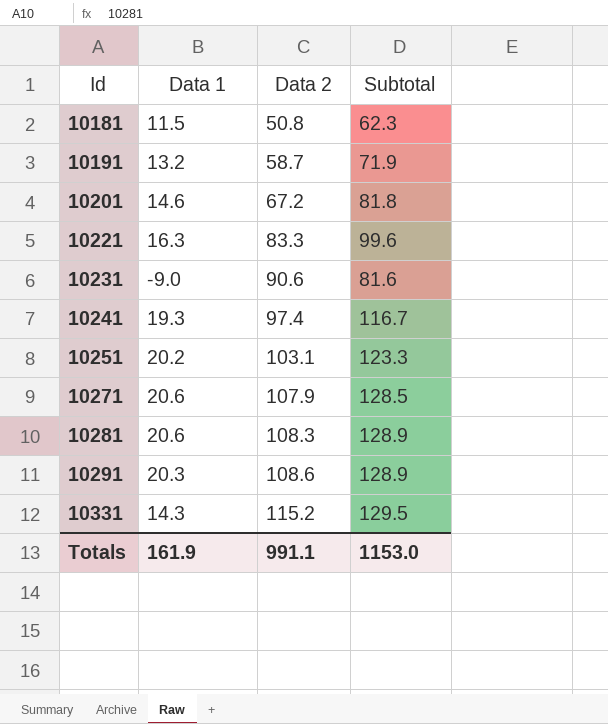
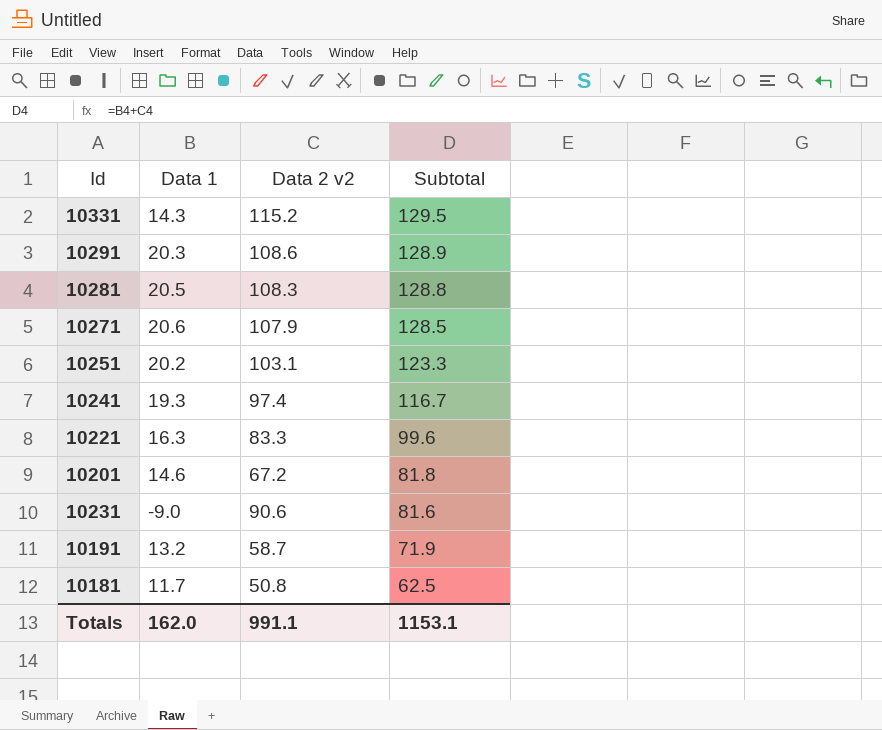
row order: Id ascending -> Subtotal descending
column name: Data 2 -> Data 2 v2
10281 | Data 1: 20.6 -> 20.5
10281 | Subtotal: 128.9 -> 128.8
10181 | Data 1: 11.5 -> 11.7
10181 | Subtotal: 62.3 -> 62.5
Totals | Data 1: 161.9 -> 162.0
Totals | Subtotal: 1153.0 -> 1153.1

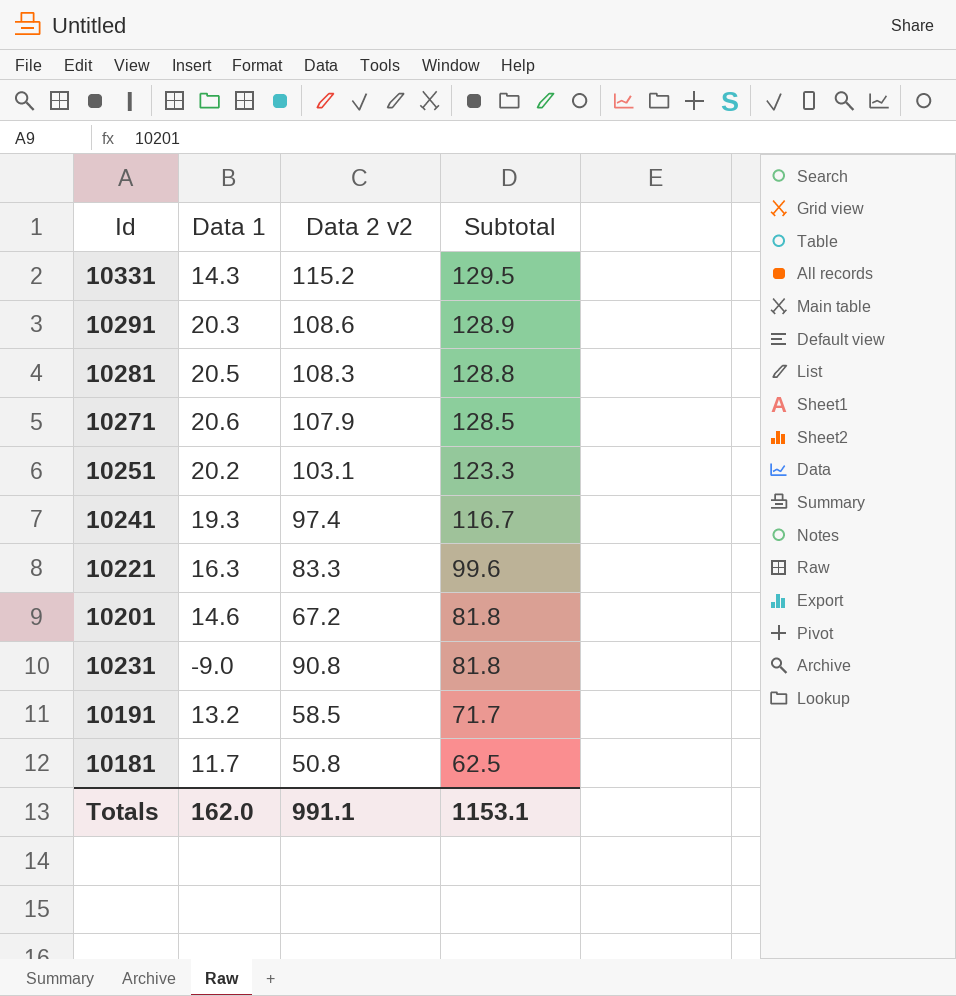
10231 | Data 2 v2: 90.6 -> 90.8
10231 | Subtotal: 81.6 -> 81.8
10191 | Data 2 v2: 58.7 -> 58.5
10191 | Subtotal: 71.9 -> 71.7

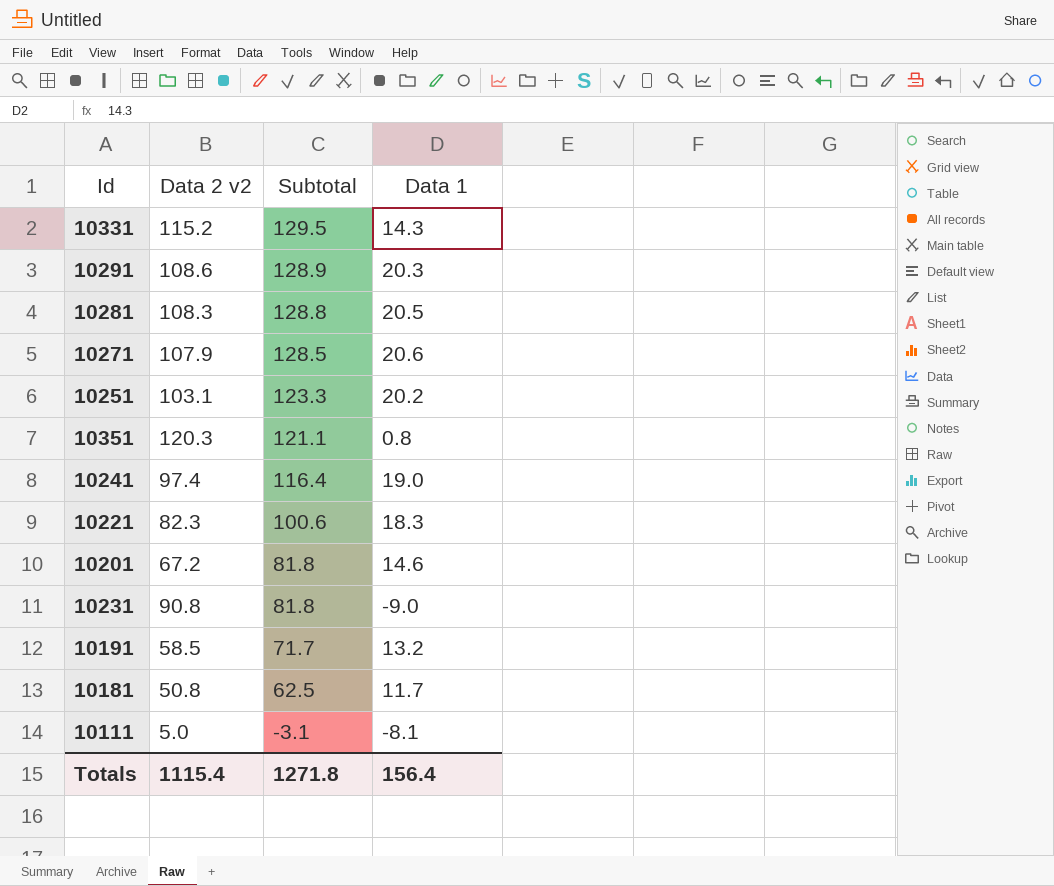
column Data 1 | position: 2 -> 4
row 10351: none -> 120.3 | 121.1 | 0.8
10241 | Subtotal: 116.7 -> 116.4
10241 | Data 1: 19.3 -> 19.0
10221 | Data 2 v2: 83.3 -> 82.3
10221 | Subtotal: 99.6 -> 100.6
10221 | Data 1: 16.3 -> 18.3
row 10111: none -> 5.0 | -3.1 | -8.1
Totals | Data 2 v2: 991.1 -> 1115.4
Totals | Subtotal: 1153.1 -> 1271.8
Totals | Data 1: 162.0 -> 156.4

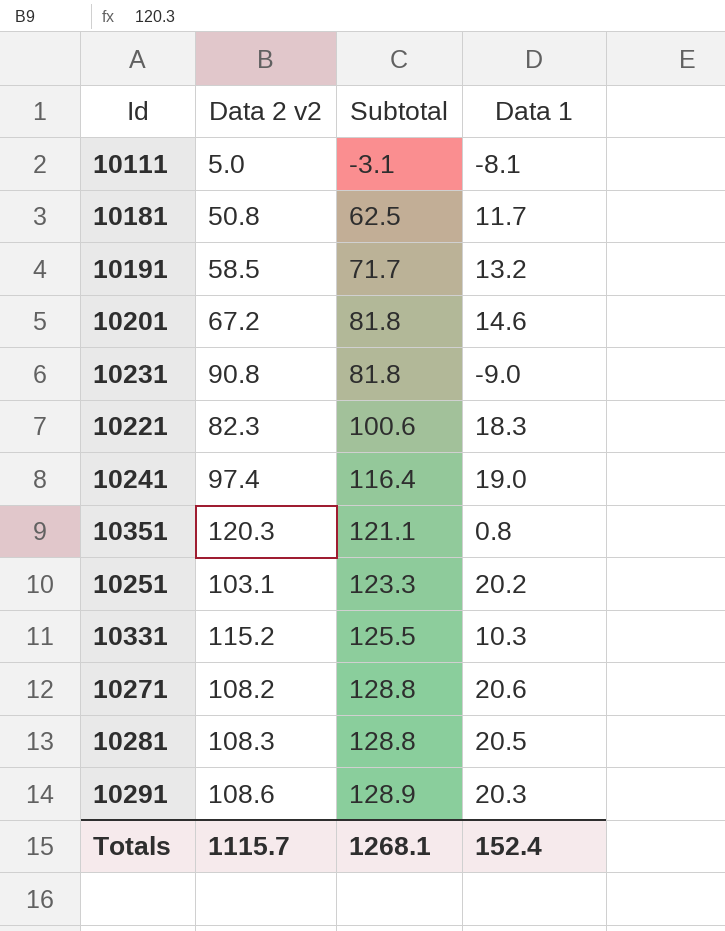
row order: Subtotal descending -> Subtotal ascending
10331 | Subtotal: 129.5 -> 125.5
10331 | Data 1: 14.3 -> 10.3
10271 | Data 2 v2: 107.9 -> 108.2
10271 | Subtotal: 128.5 -> 128.8
Totals | Data 2 v2: 1115.4 -> 1115.7
Totals | Subtotal: 1271.8 -> 1268.1
Totals | Data 1: 156.4 -> 152.4

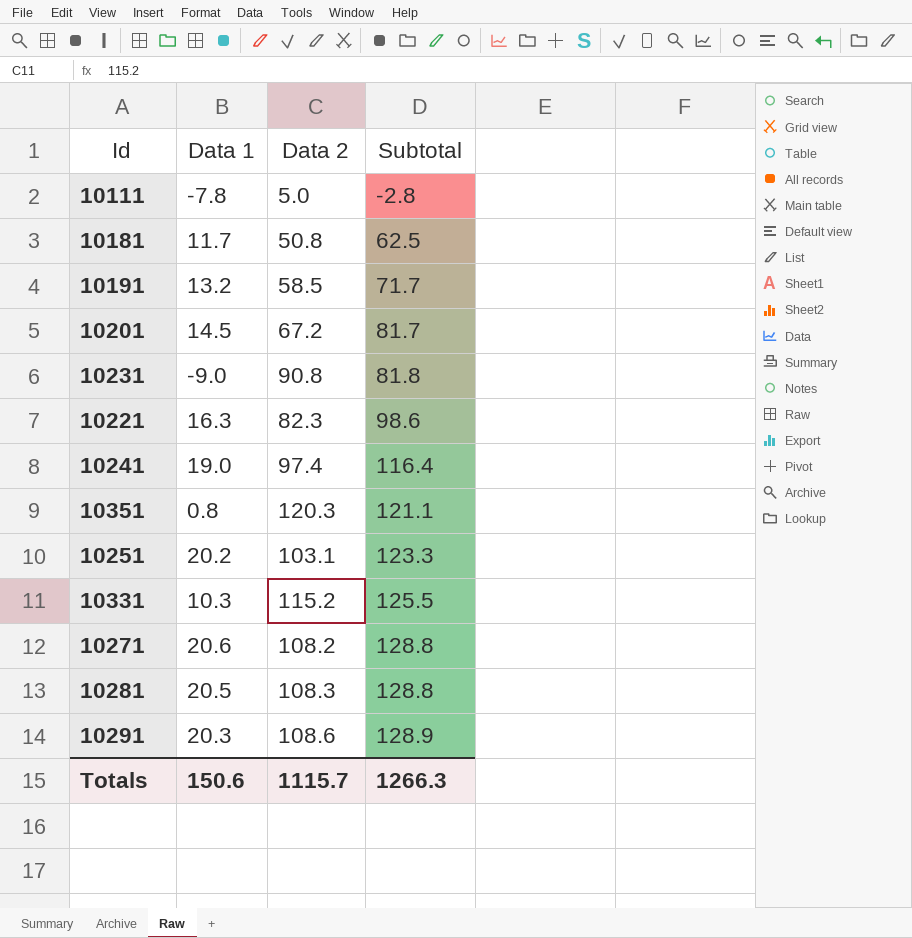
column Data 1 | position: 4 -> 2
column name: Data 2 v2 -> Data 2
10111 | Data 1: -8.1 -> -7.8
10111 | Subtotal: -3.1 -> -2.8
10201 | Data 1: 14.6 -> 14.5
10201 | Subtotal: 81.8 -> 81.7
10221 | Data 1: 18.3 -> 16.3
10221 | Subtotal: 100.6 -> 98.6
Totals | Data 1: 152.4 -> 150.6
Totals | Subtotal: 1268.1 -> 1266.3

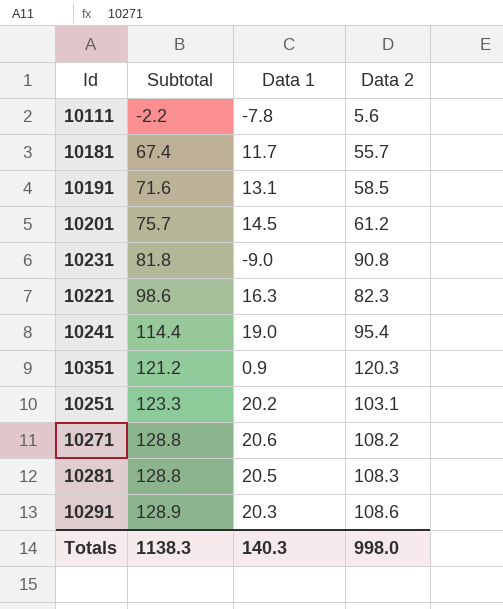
column Subtotal | position: 4 -> 2
row 10331: 10.3 | 115.2 | 125.5 -> none
10111 | Subtotal: -2.8 -> -2.2
10111 | Data 2: 5.0 -> 5.6
10181 | Subtotal: 62.5 -> 67.4
10181 | Data 2: 50.8 -> 55.7
10191 | Subtotal: 71.7 -> 71.6
10191 | Data 1: 13.2 -> 13.1
10201 | Subtotal: 81.7 -> 75.7
10201 | Data 2: 67.2 -> 61.2
10241 | Subtotal: 116.4 -> 114.4
10241 | Data 2: 97.4 -> 95.4
10351 | Subtotal: 121.1 -> 121.2
10351 | Data 1: 0.8 -> 0.9
Totals | Subtotal: 1266.3 -> 1138.3
Totals | Data 1: 150.6 -> 140.3
Totals | Data 2: 1115.7 -> 998.0

